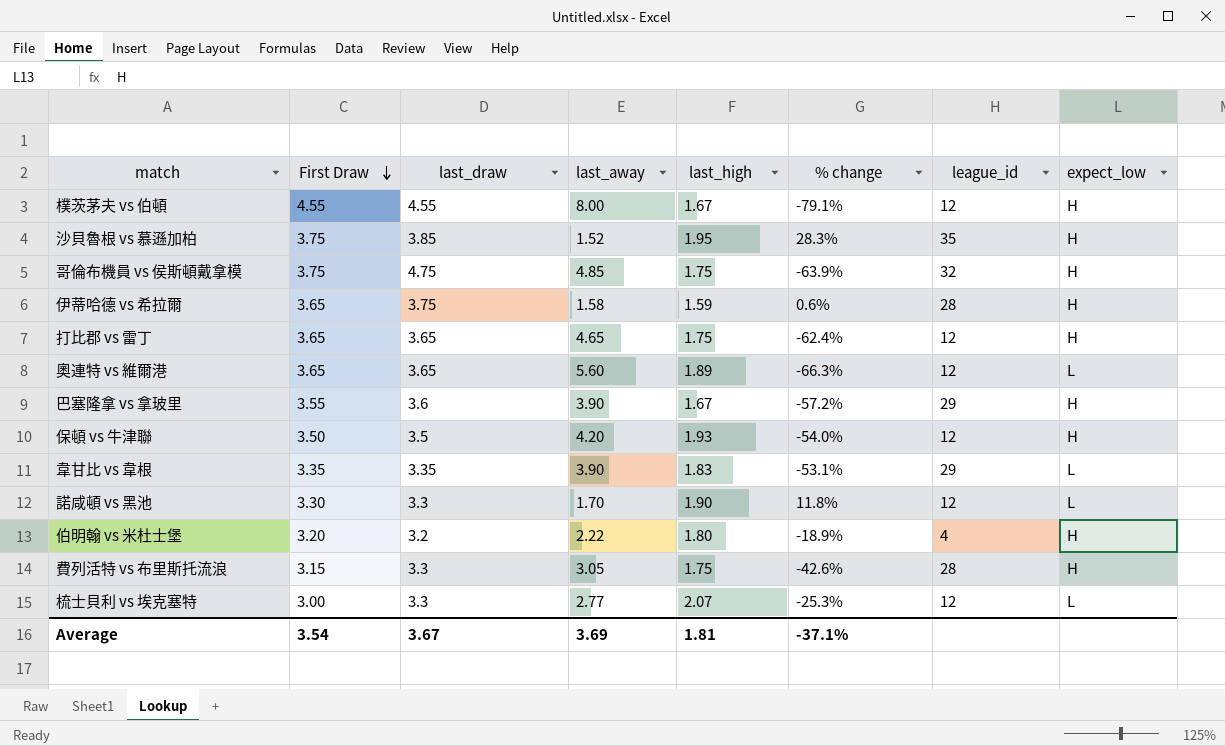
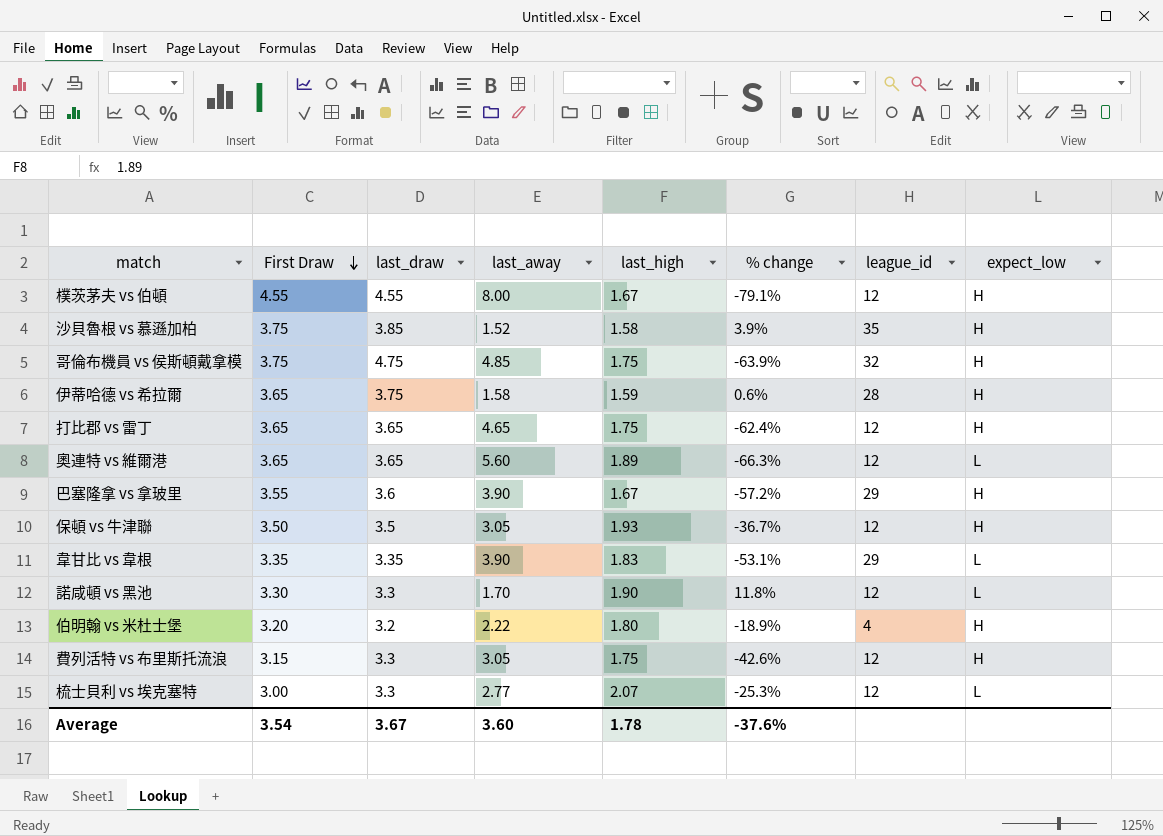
沙貝魯根 vs 慕遜加柏 | last_high: 1.95 -> 1.58
沙貝魯根 vs 慕遜加柏 | % change: 28.3% -> 3.9%
保頓 vs 牛津聯 | last_away: 4.20 -> 3.05
保頓 vs 牛津聯 | % change: -54.0% -> -36.7%
費列活特 vs 布里斯托流浪 | league_id: 28 -> 12
Average | last_away: 3.69 -> 3.60
Average | last_high: 1.81 -> 1.78
Average | % change: -37.1% -> -37.6%

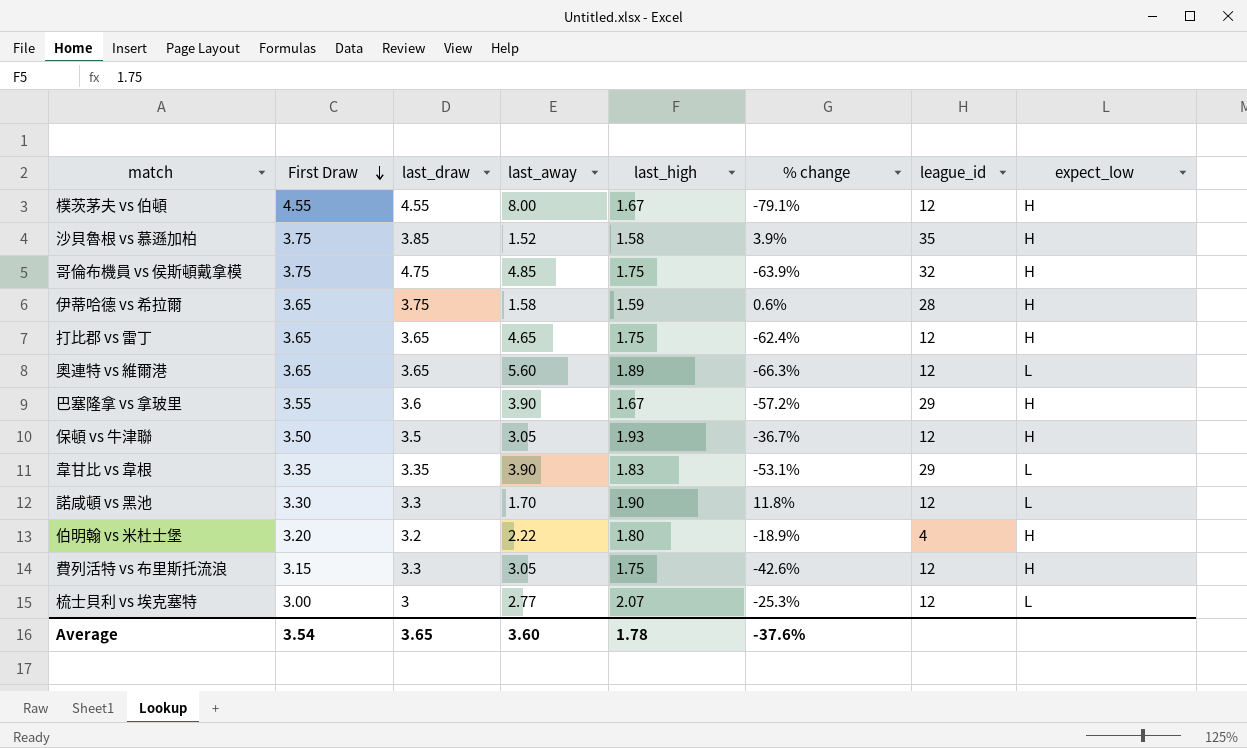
梳士貝利 vs 埃克塞特 | last_draw: 3.3 -> 3
Average | last_draw: 3.67 -> 3.65

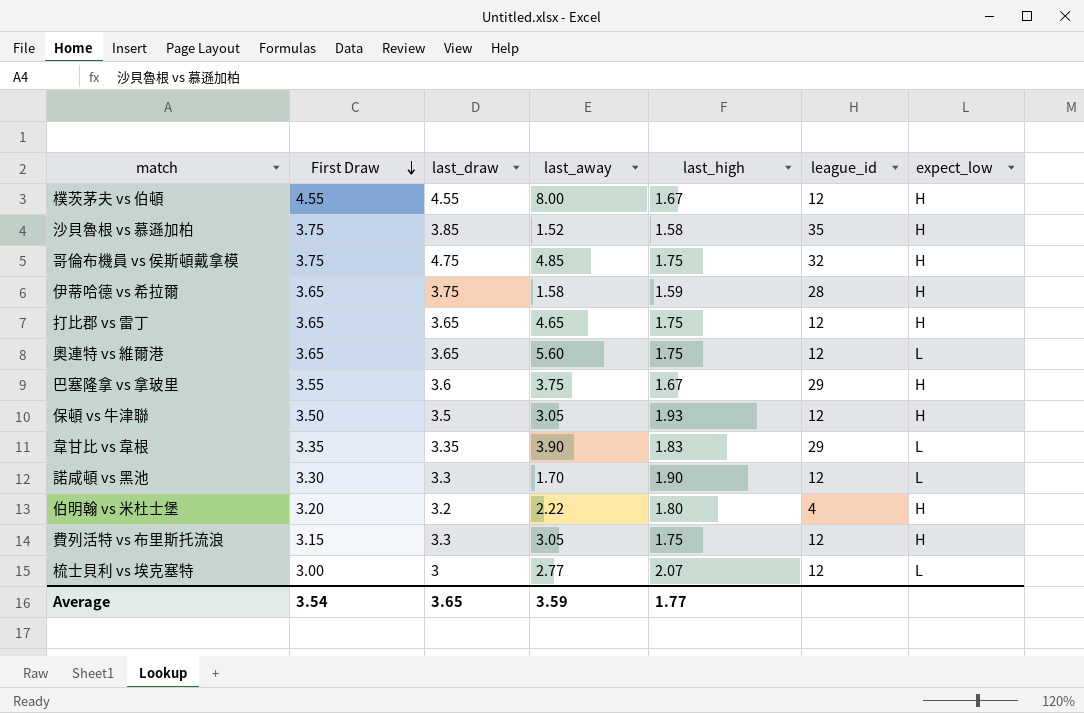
column % change | formula: ([last_high] - [last_away]) / [last_away] -> none
奧連特 vs 維爾港 | last_high: 1.89 -> 1.75
巴塞隆拿 vs 拿玻里 | last_away: 3.90 -> 3.75
Average | last_away: 3.60 -> 3.59
Average | last_high: 1.78 -> 1.77

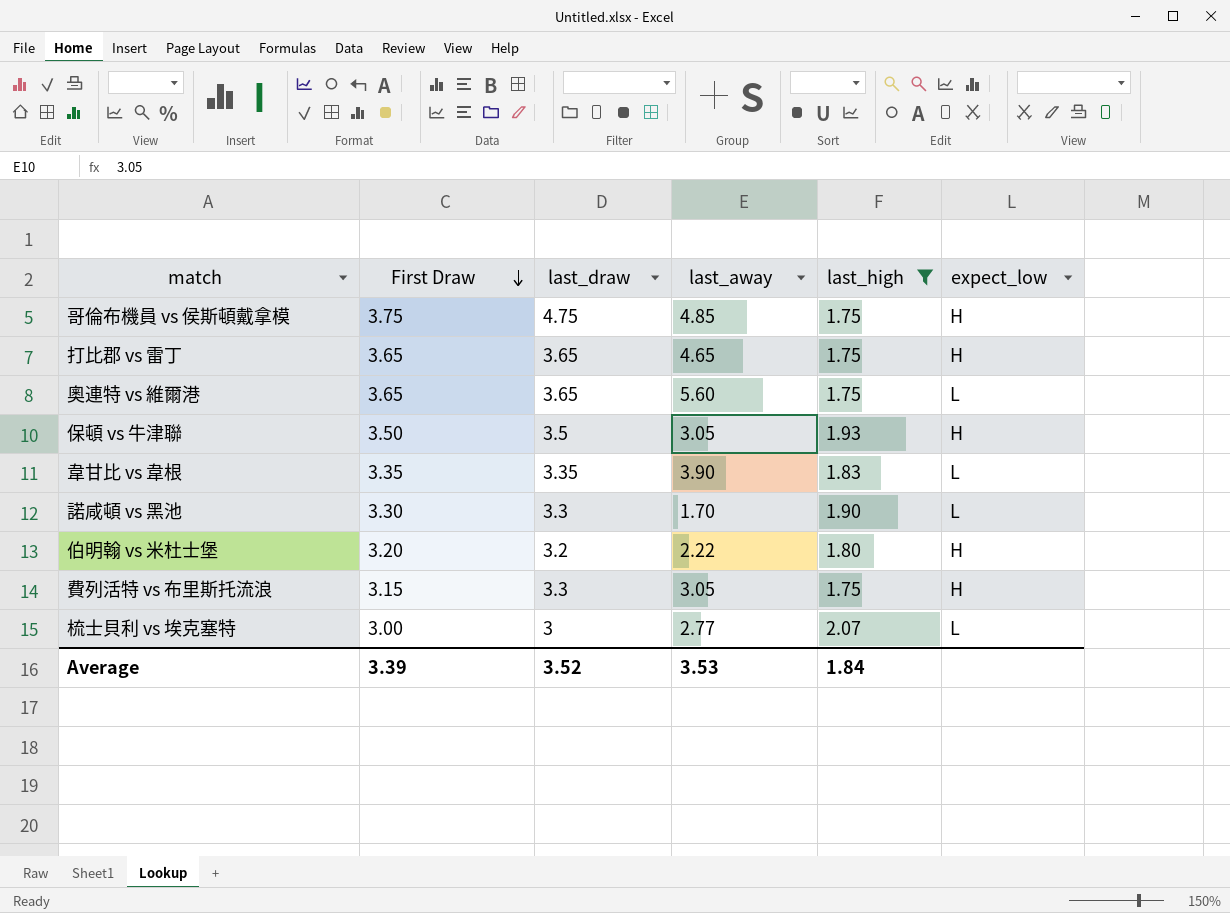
filter: none -> last_high >= 1.75
column league_id | position: 6 -> none
Average | First Draw: 3.54 -> 3.39
Average | last_draw: 3.65 -> 3.52
Average | last_away: 3.59 -> 3.53
Average | last_high: 1.77 -> 1.84

